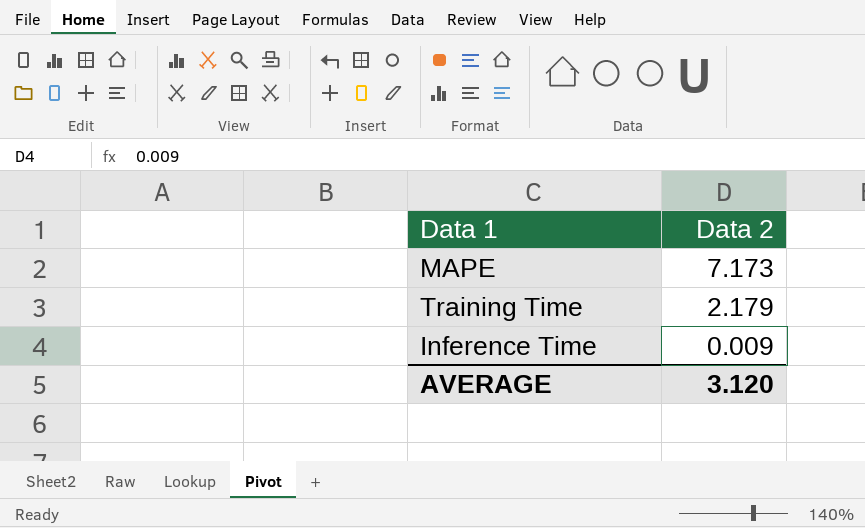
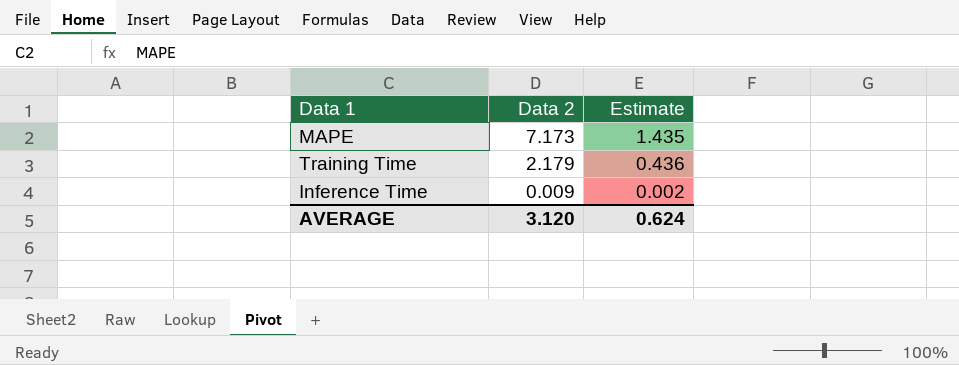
column Estimate | formula: none -> [Data 2] * 0.2

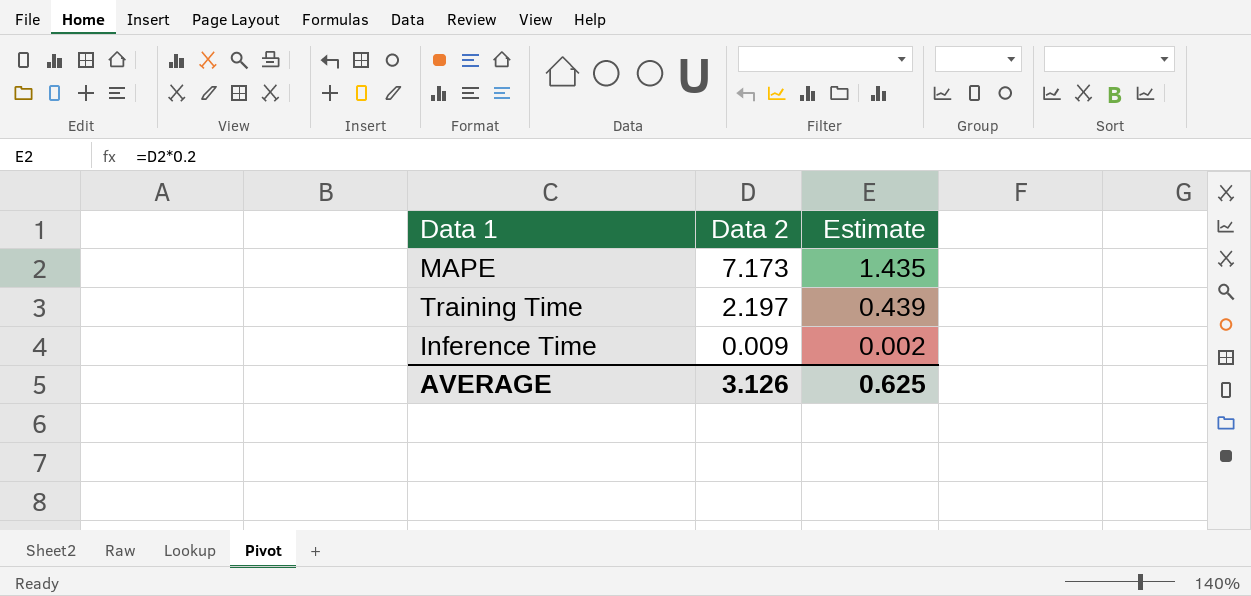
Training Time | Data 2: 2.179 -> 2.197
Training Time | Estimate: 0.436 -> 0.439
AVERAGE | Data 2: 3.120 -> 3.126
AVERAGE | Estimate: 0.624 -> 0.625

